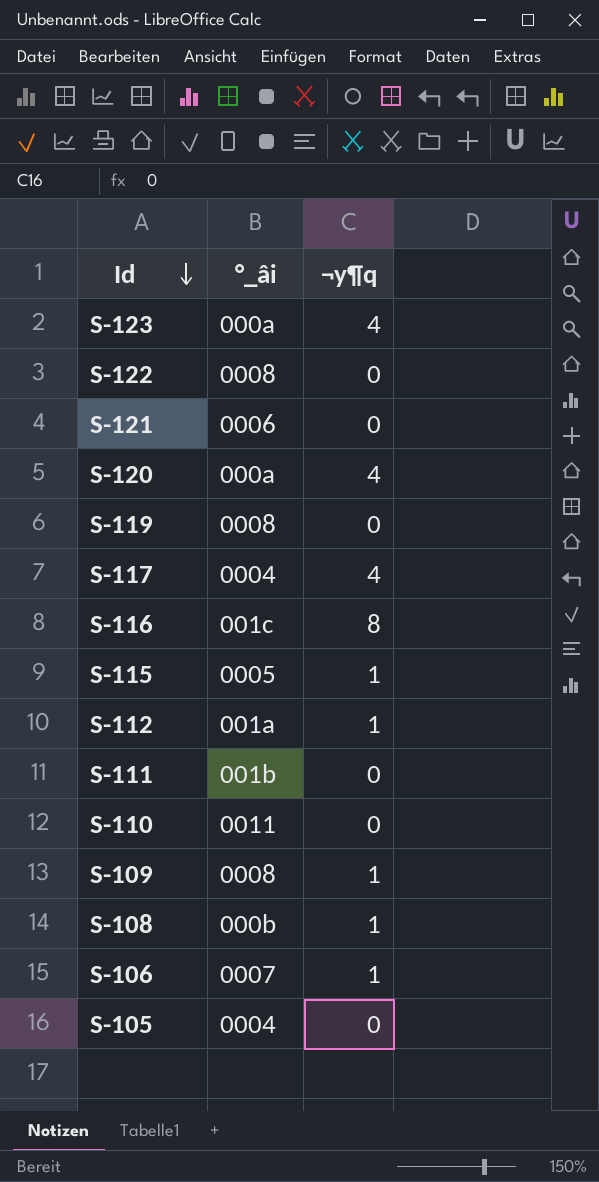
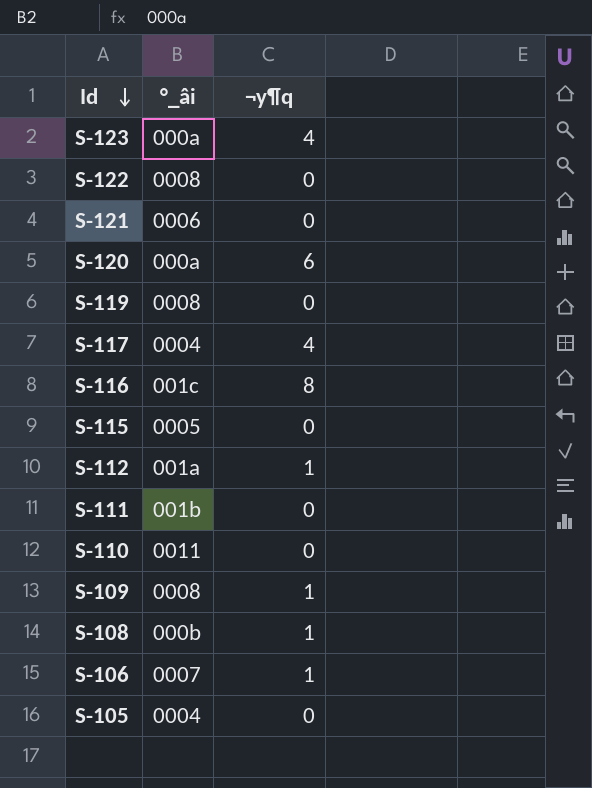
S-120 | ¬y¶q: 4 -> 6
S-115 | ¬y¶q: 1 -> 0

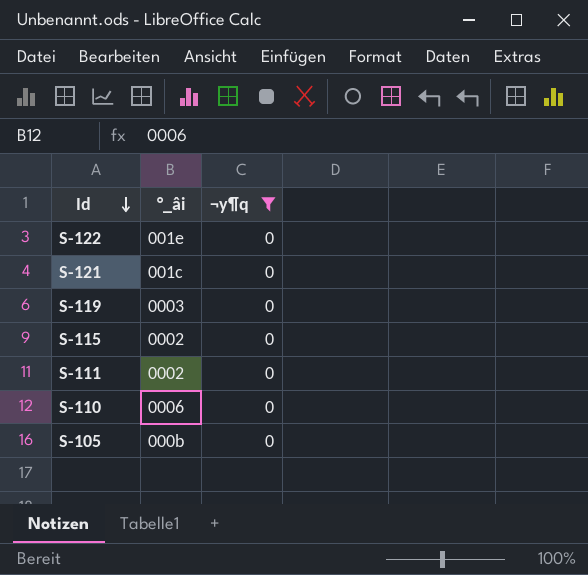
filter: none -> ¬y¶q = 0
S-122 | °_âi: 0008 -> 001e
S-121 | °_âi: 0006 -> 001c
S-119 | °_âi: 0008 -> 0003
S-115 | °_âi: 0005 -> 0002
S-111 | °_âi: 001b -> 0002
S-110 | °_âi: 0011 -> 0006
S-105 | °_âi: 0004 -> 000b

